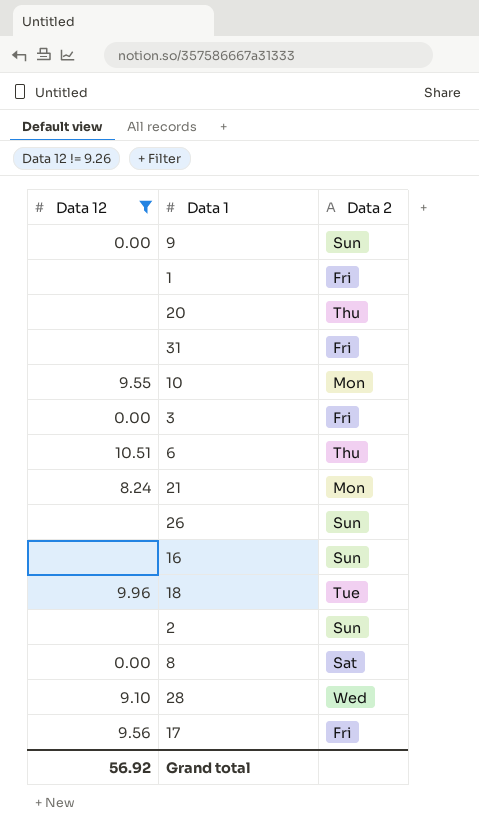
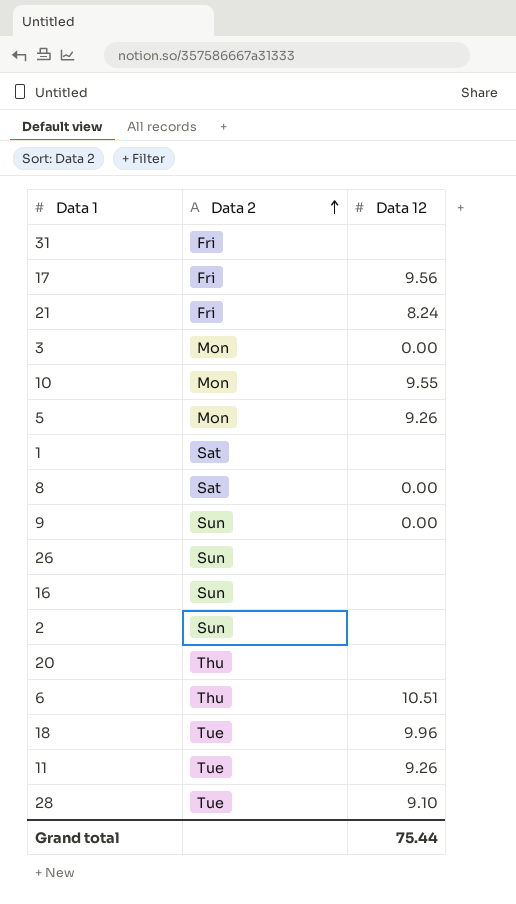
filter: Data 12 != 9.26 -> none
row order: none -> Data 2 ascending
column Data 12 | position: 1 -> 3
21 | Data 2: Mon -> Fri
3 | Data 2: Fri -> Mon
1 | Data 2: Fri -> Sat
28 | Data 2: Wed -> Tue
Grand total | Data 12: 56.92 -> 75.44

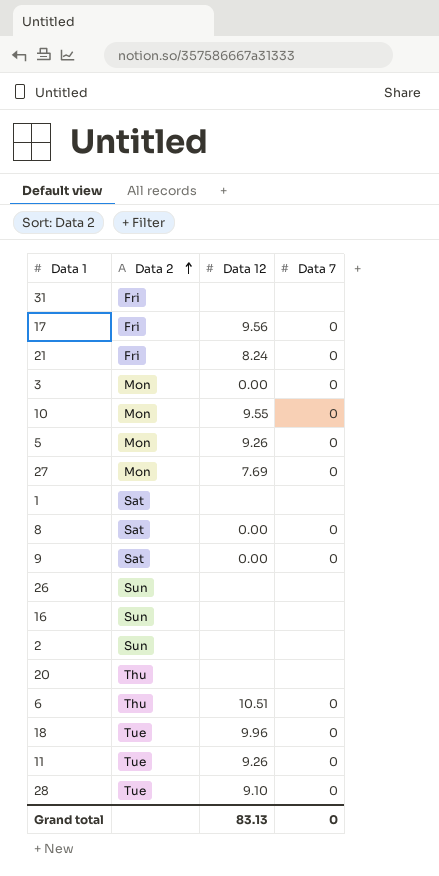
column Data 7 | position: none -> 4
row 27: none -> Mon | 7.69 | 0
9 | Data 2: Sun -> Sat
Grand total | Data 12: 75.44 -> 83.13

